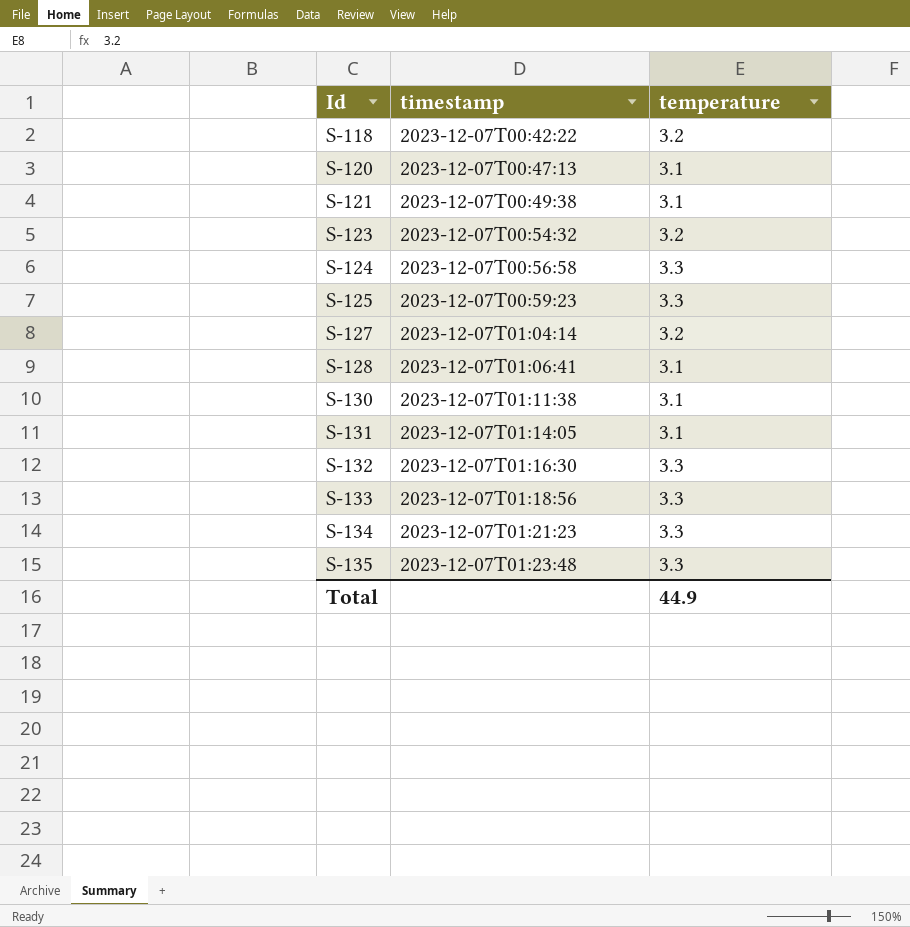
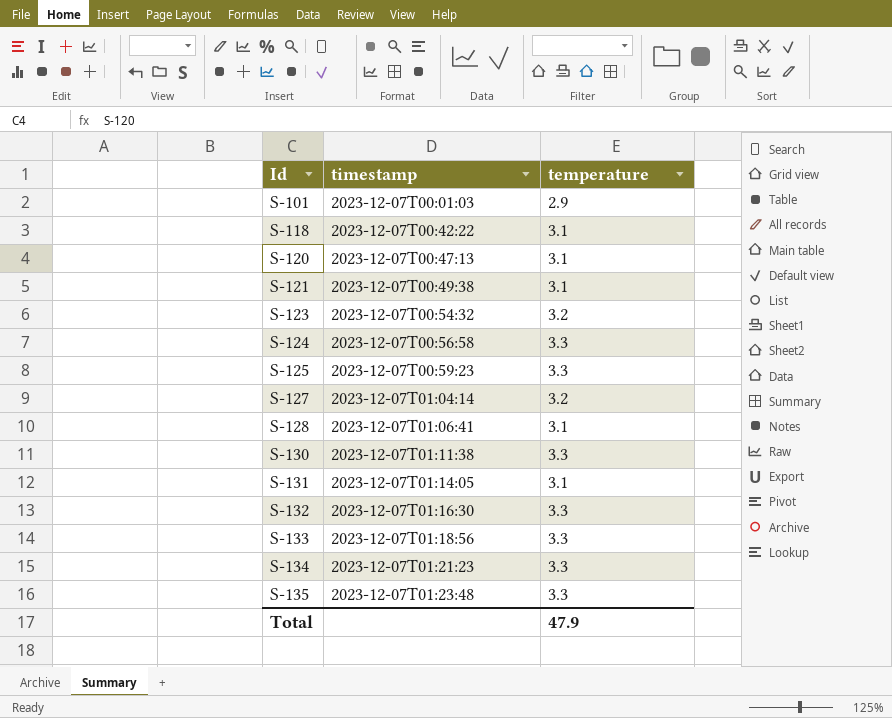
row S-101: none -> 2023-12-07T00:01:03 | 2.9
S-118 | temperature: 3.2 -> 3.1
S-130 | temperature: 3.1 -> 3.3
Total | temperature: 44.9 -> 47.9

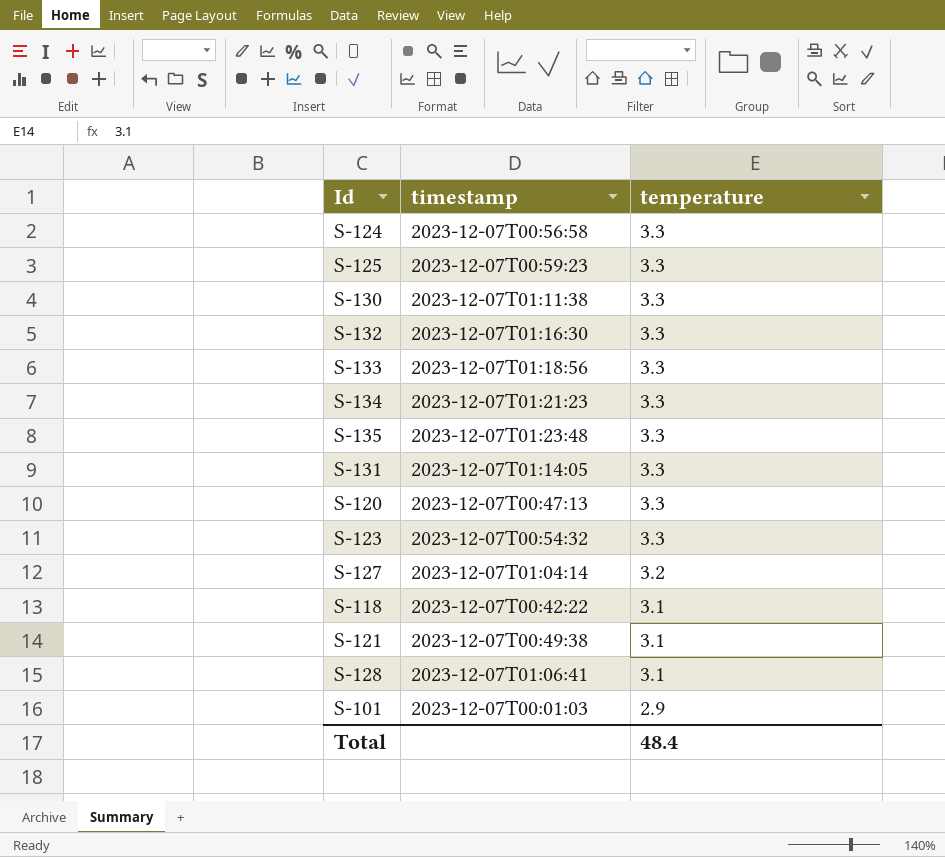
row order: Id ascending -> temperature descending
S-131 | temperature: 3.1 -> 3.3
S-120 | temperature: 3.1 -> 3.3
S-123 | temperature: 3.2 -> 3.3
Total | temperature: 47.9 -> 48.4

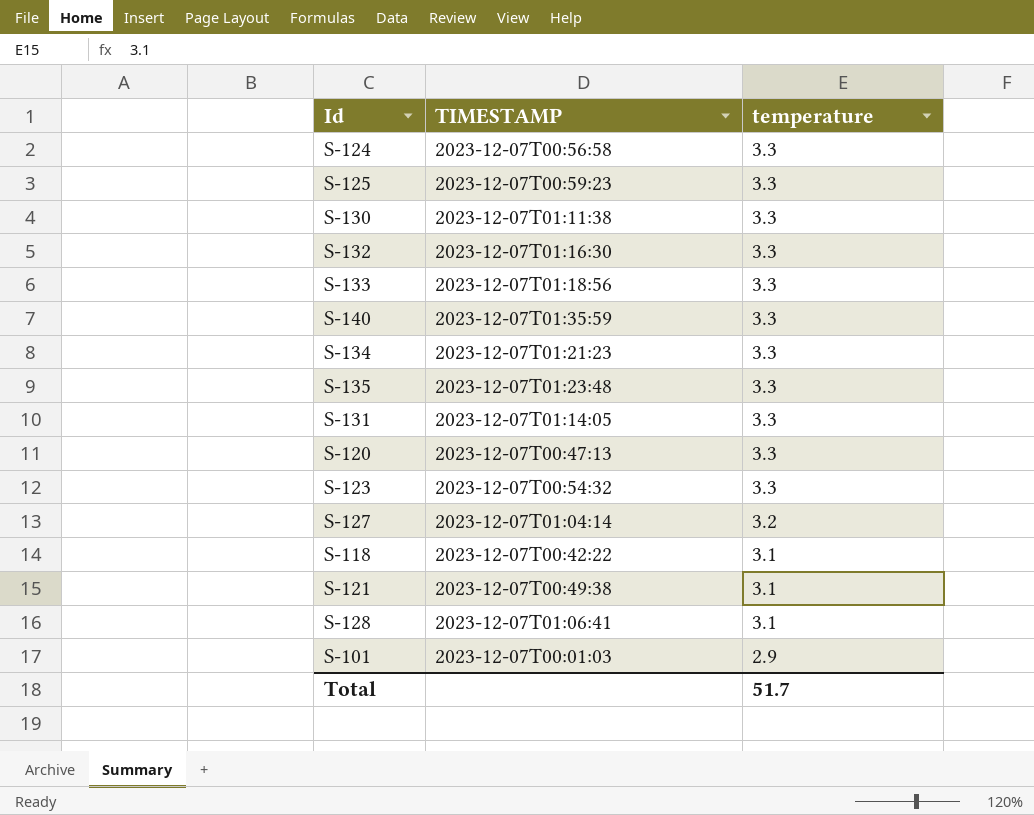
column name: timestamp -> TIMESTAMP
row S-140: none -> 2023-12-07T01:35:59 | 3.3
Total | temperature: 48.4 -> 51.7

